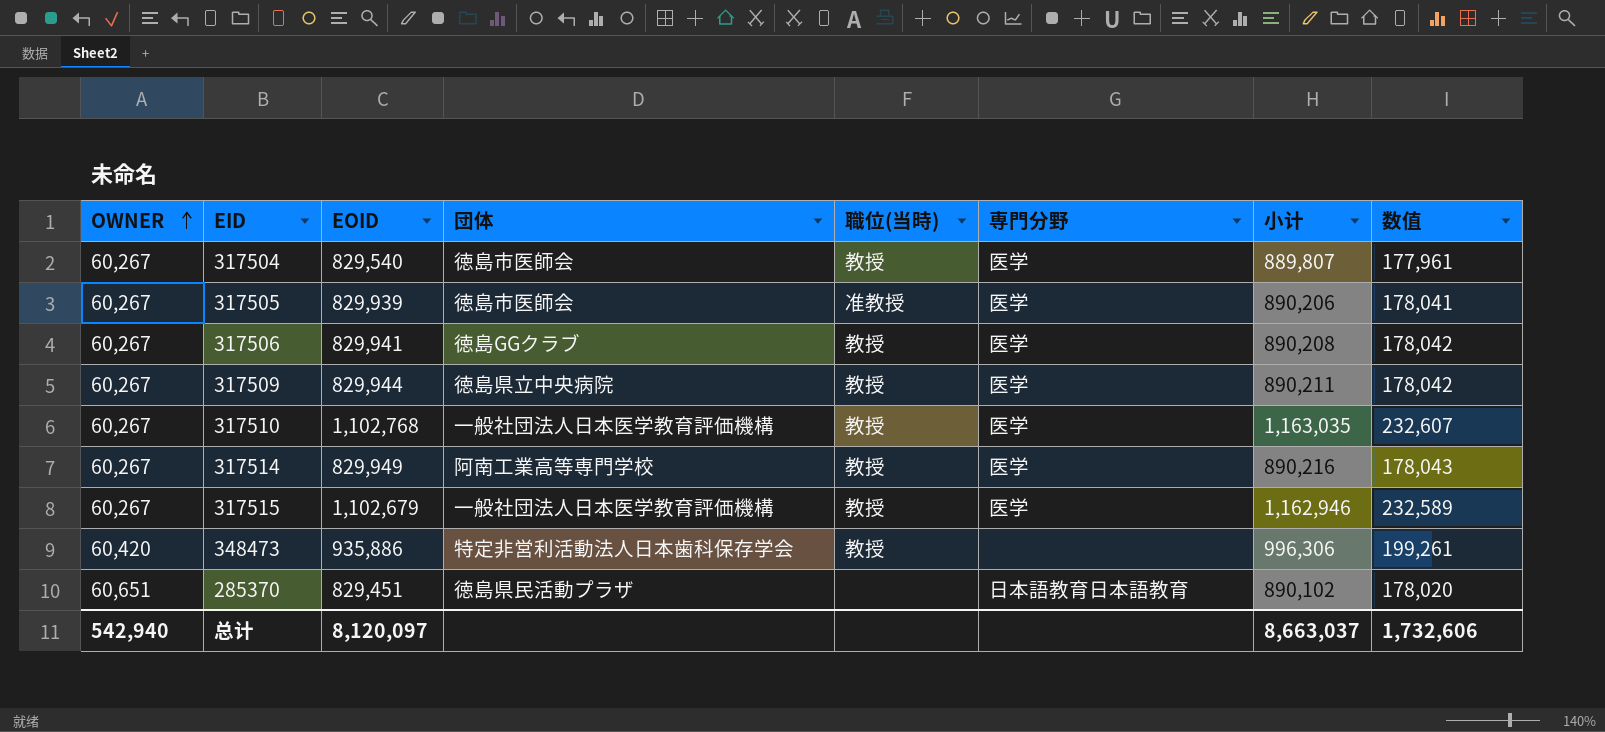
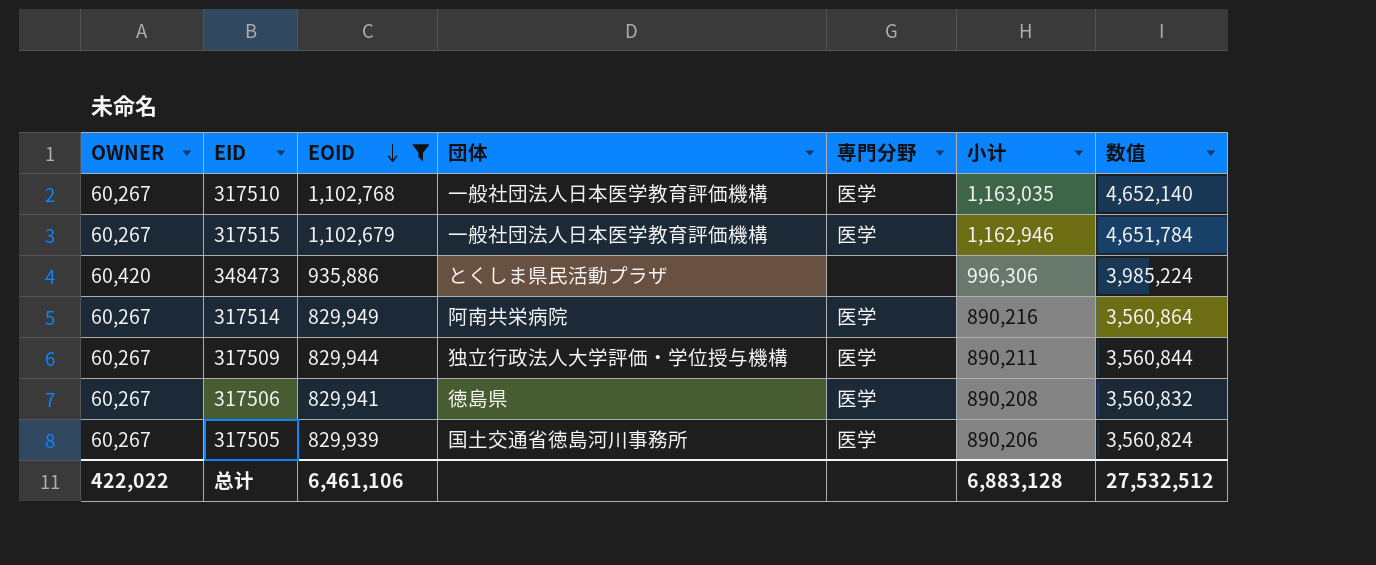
filter: none -> EOID >= 829,939
row order: OWNER ascending -> EOID descending
column 職位(当時) | position: 5 -> none
column 数值 | formula: [小计] * 0.2 -> [小计] * 4
348473 | 団体: 特定非営利活動法人日本歯科保存学会 -> とくしま県民活動プラザ
317514 | 団体: 阿南工業高等専門学校 -> 阿南共栄病院
317509 | 団体: 徳島県立中央病院 -> 独立行政法人大学評価・学位授与機構
317506 | 団体: 徳島GGクラブ -> 徳島県
317505 | 団体: 徳島市医師会 -> 国土交通省徳島河川事務所
总计 | OWNER: 542,940 -> 422,022
总计 | EOID: 8,120,097 -> 6,461,106
总计 | 小计: 8,663,037 -> 6,883,128
总计 | 数值: 1,732,606 -> 27,532,512

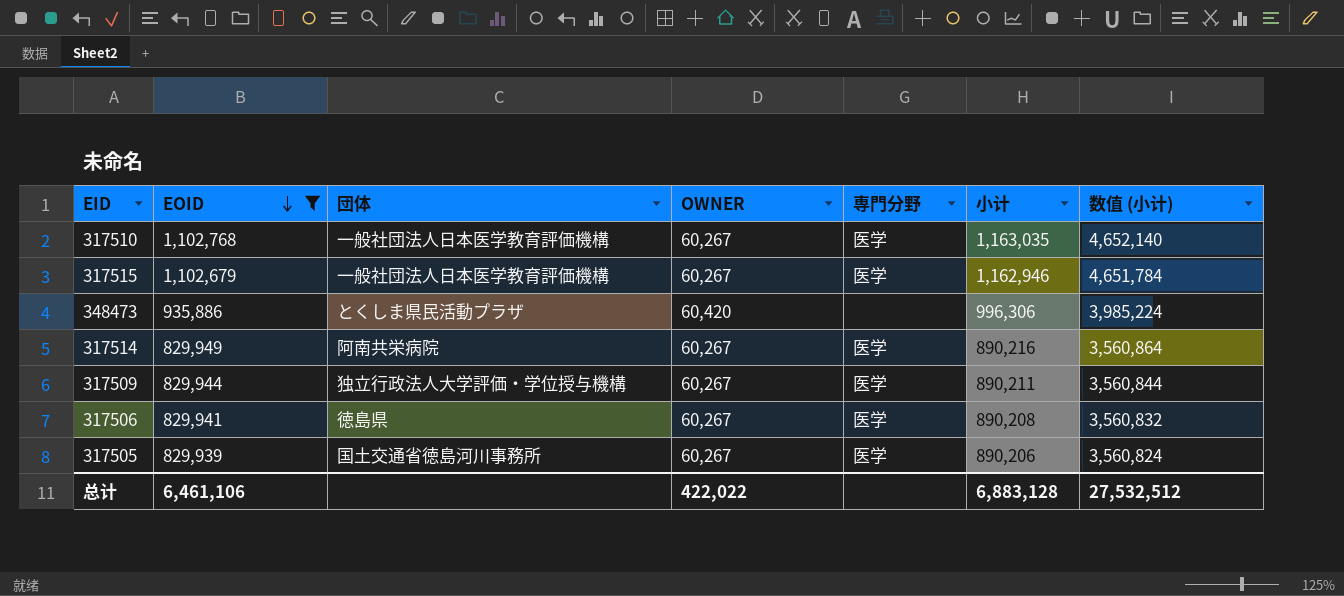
column OWNER | position: 1 -> 4
column name: 数值 -> 数值 (小计)

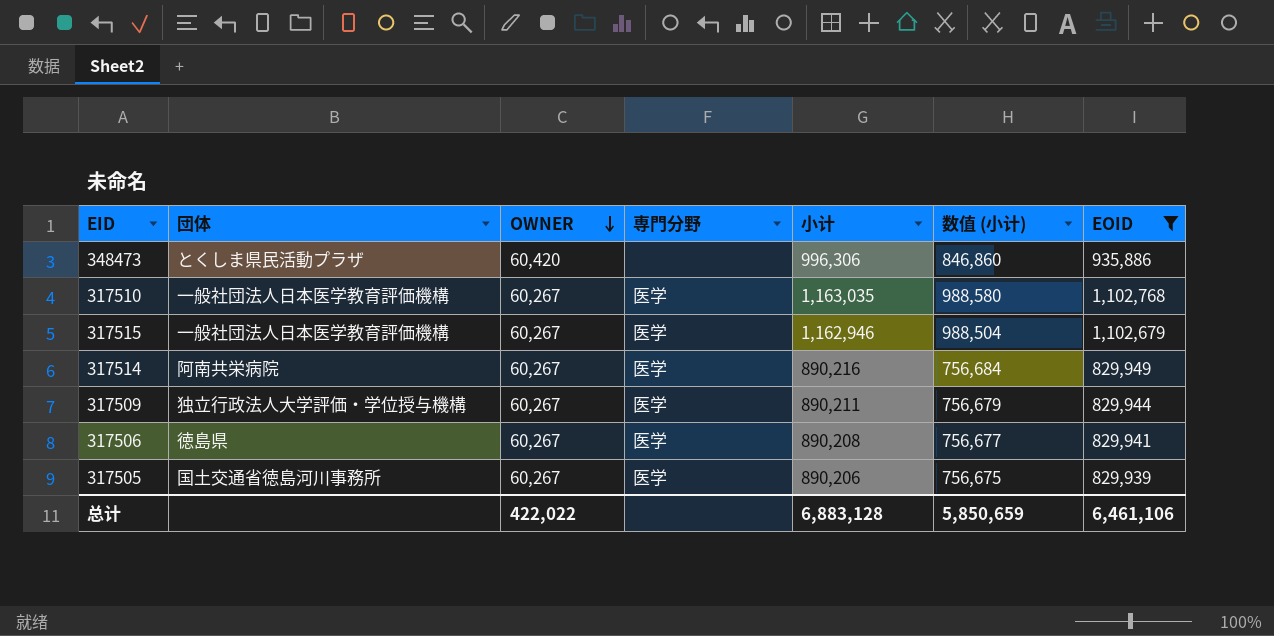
row order: EOID descending -> OWNER descending
column 数值 (小计) | formula: [小计] * 4 -> [小计] * 0.85
column EOID | position: 2 -> 7
总计 | 数值 (小计): 27,532,512 -> 5,850,659

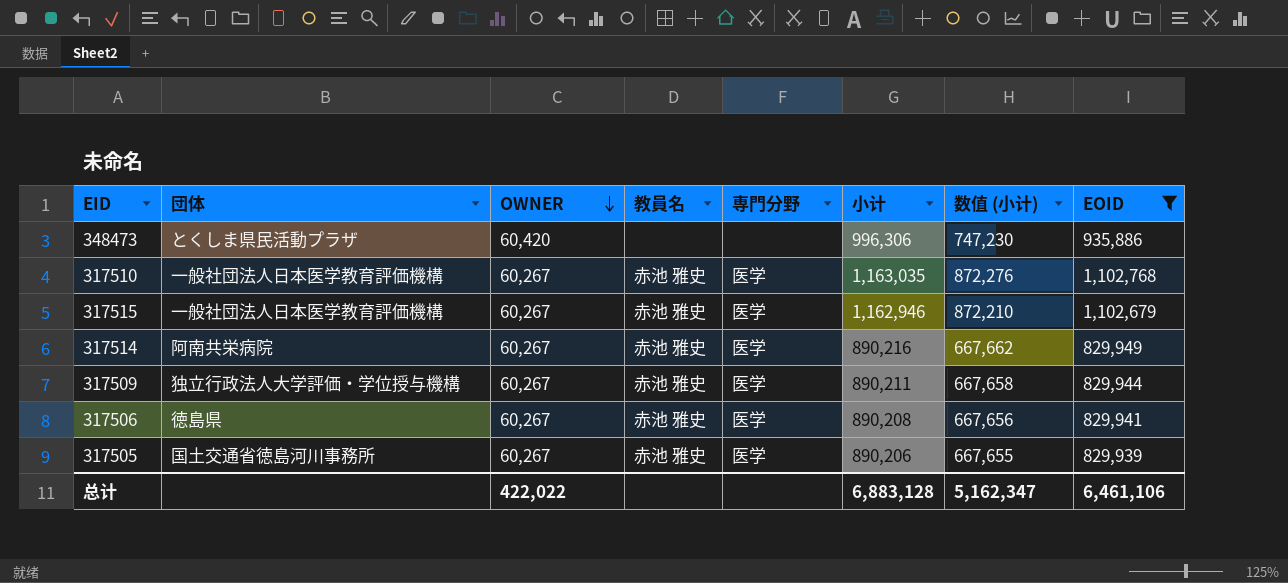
column 教員名 | position: none -> 4
column 数值 (小计) | formula: [小计] * 0.85 -> [小计] * 0.75
总计 | 数值 (小计): 5,850,659 -> 5,162,347

